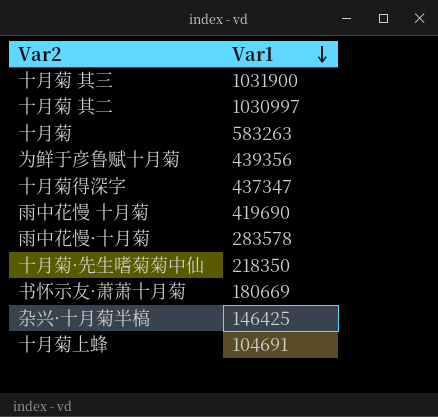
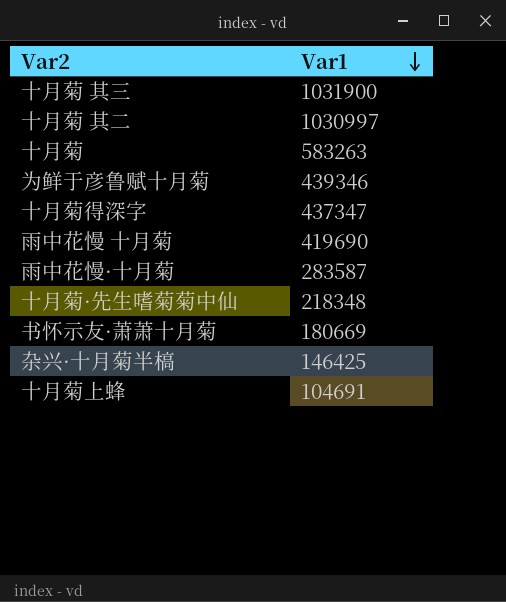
为鲜于彦鲁赋十月菊 | Var1: 439356 -> 439346
雨中花慢·十月菊 | Var1: 283578 -> 283587
十月菊·先生嗜菊菊中仙 | Var1: 218350 -> 218348

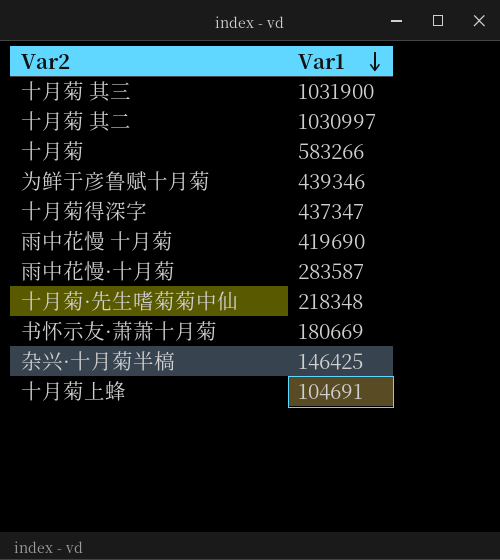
十月菊 | Var1: 583263 -> 583266

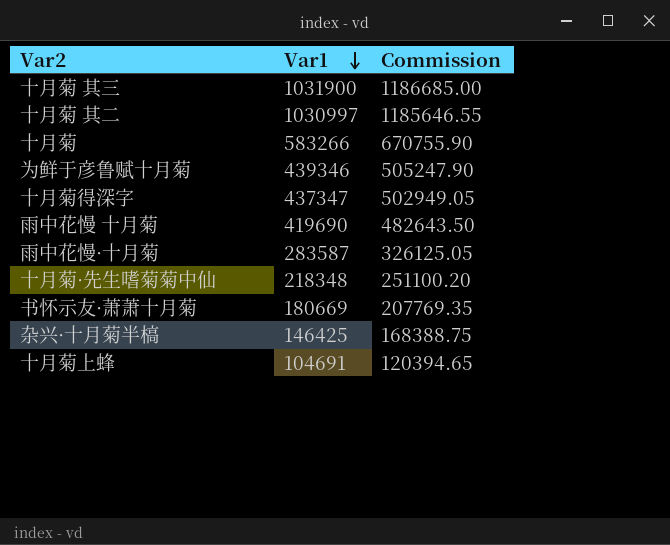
column Commission | formula: none -> [Var1] * 1.15

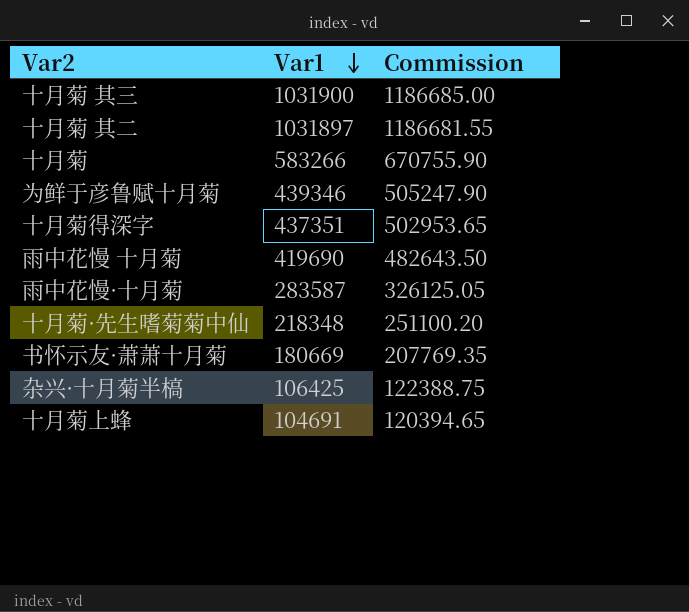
十月菊 其二 | Var1: 1030997 -> 1031897
十月菊 其二 | Commission: 1185646.55 -> 1186681.55
十月菊得深字 | Var1: 437347 -> 437351
十月菊得深字 | Commission: 502949.05 -> 502953.65
杂兴·十月菊半槁 | Var1: 146425 -> 106425
杂兴·十月菊半槁 | Commission: 168388.75 -> 122388.75

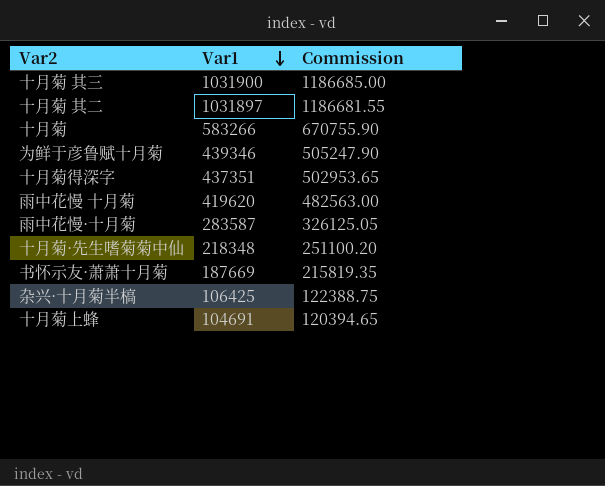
雨中花慢 十月菊 | Var1: 419690 -> 419620
雨中花慢 十月菊 | Commission: 482643.50 -> 482563.00
书怀示友·萧萧十月菊 | Var1: 180669 -> 187669
书怀示友·萧萧十月菊 | Commission: 207769.35 -> 215819.35

